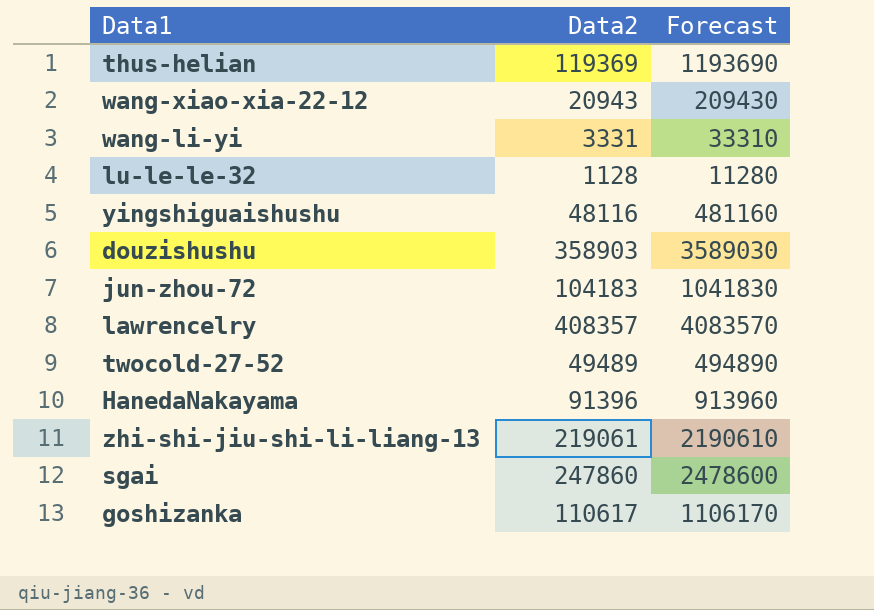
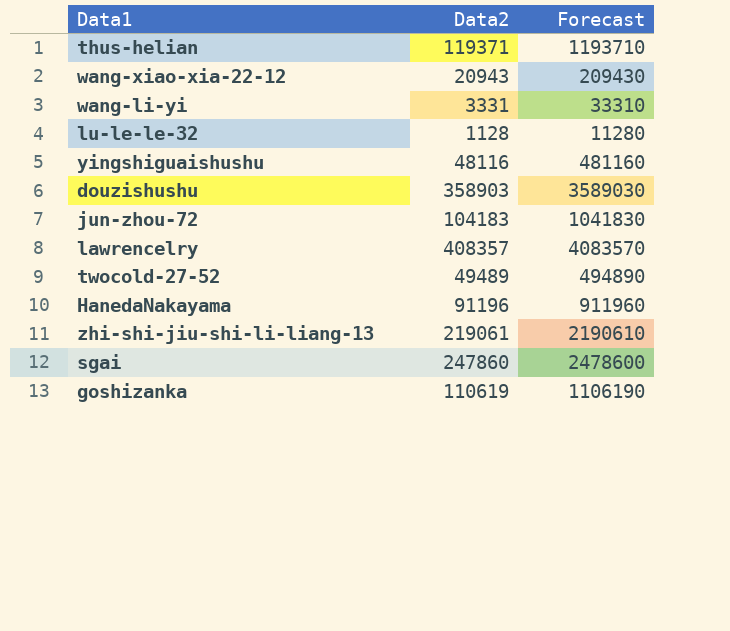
thus-helian | Data2: 119369 -> 119371
thus-helian | Forecast: 1193690 -> 1193710
HanedaNakayama | Data2: 91396 -> 91196
HanedaNakayama | Forecast: 913960 -> 911960
goshizanka | Data2: 110617 -> 110619
goshizanka | Forecast: 1106170 -> 1106190

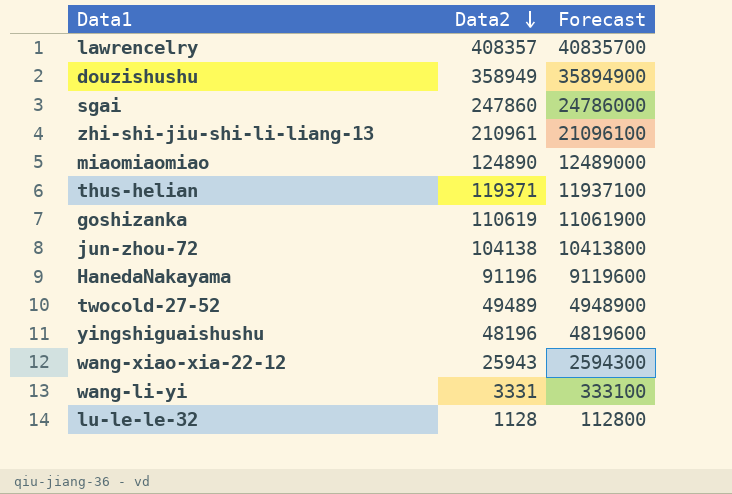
row order: none -> Data2 descending
column Forecast | formula: [Data2] * 10 -> [Data2] * 100
douzishushu | Data2: 358903 -> 358949
zhi-shi-jiu-shi-li-liang-13 | Data2: 219061 -> 210961
row miaomiaomiao: none -> 124890 | 12489000
jun-zhou-72 | Data2: 104183 -> 104138
yingshiguaishushu | Data2: 48116 -> 48196
wang-xiao-xia-22-12 | Data2: 20943 -> 25943

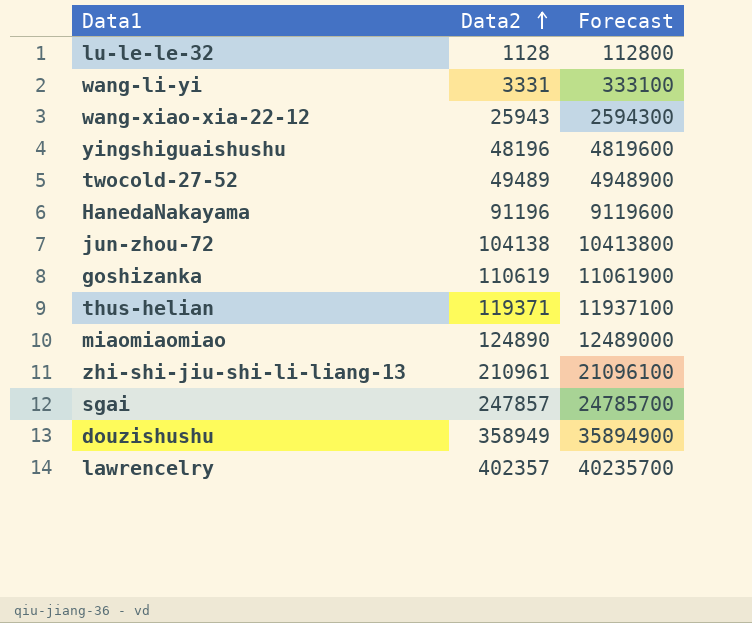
row order: Data2 descending -> Data2 ascending
sgai | Data2: 247860 -> 247857
sgai | Forecast: 24786000 -> 24785700
lawrencelry | Data2: 408357 -> 402357
lawrencelry | Forecast: 40835700 -> 40235700

